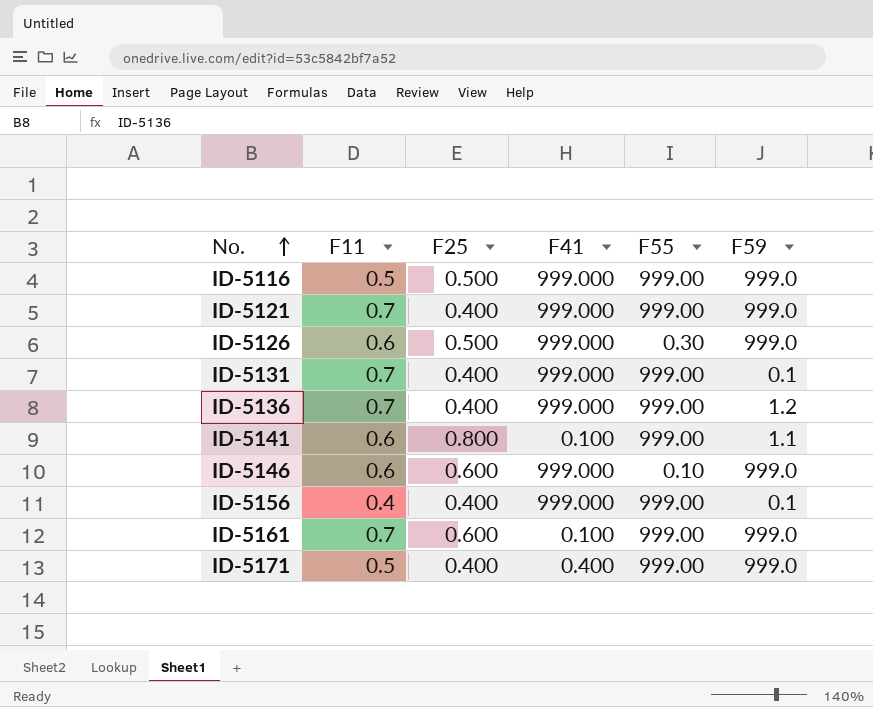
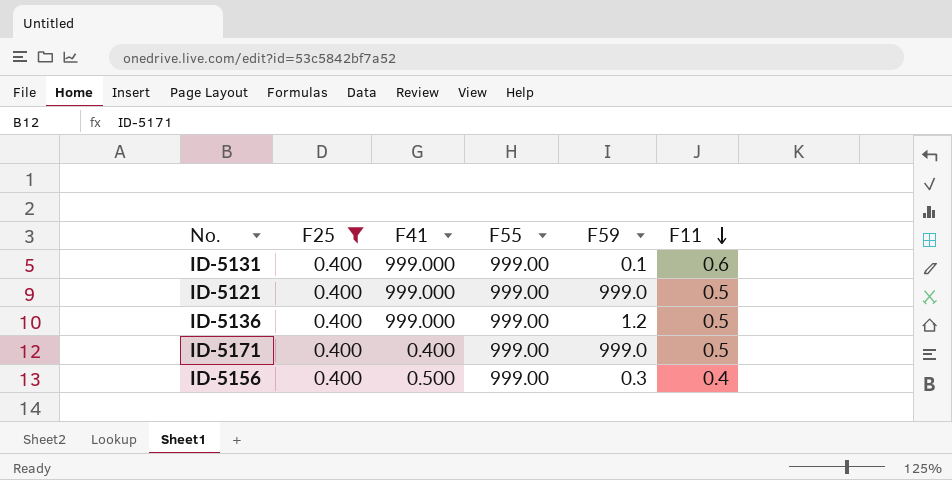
filter: none -> F25 = 0.400
row order: No. ascending -> F11 descending
column F11 | position: 2 -> 6
ID-5131 | F11: 0.7 -> 0.6
ID-5121 | F11: 0.7 -> 0.5
ID-5136 | F11: 0.7 -> 0.5
ID-5156 | F41: 999.000 -> 0.500
ID-5156 | F59: 0.1 -> 0.3

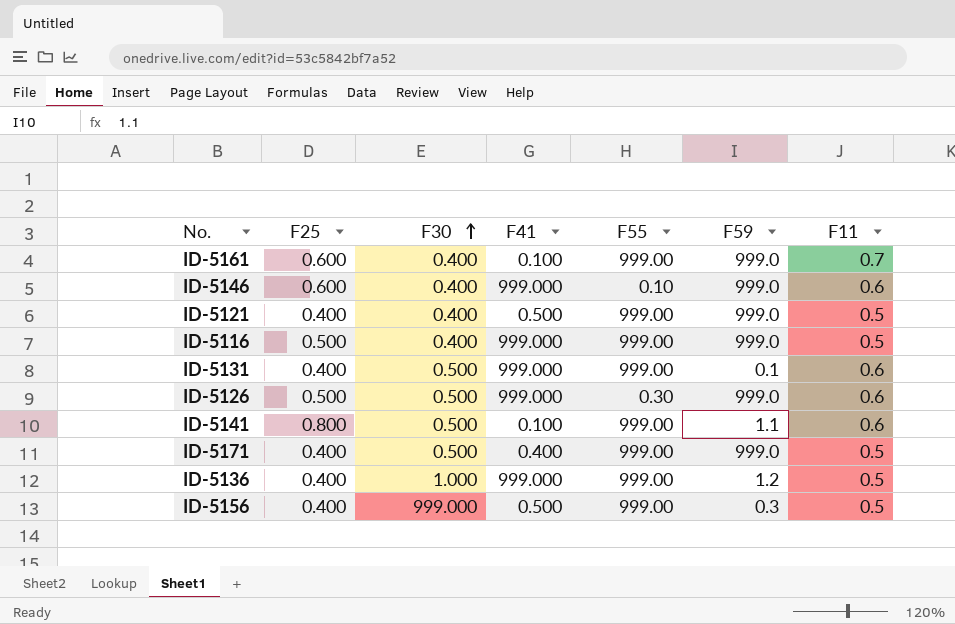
filter: F25 = 0.400 -> none
row order: F11 descending -> F30 ascending
column F30 | position: none -> 3
ID-5121 | F41: 999.000 -> 0.500
ID-5156 | F11: 0.4 -> 0.5

